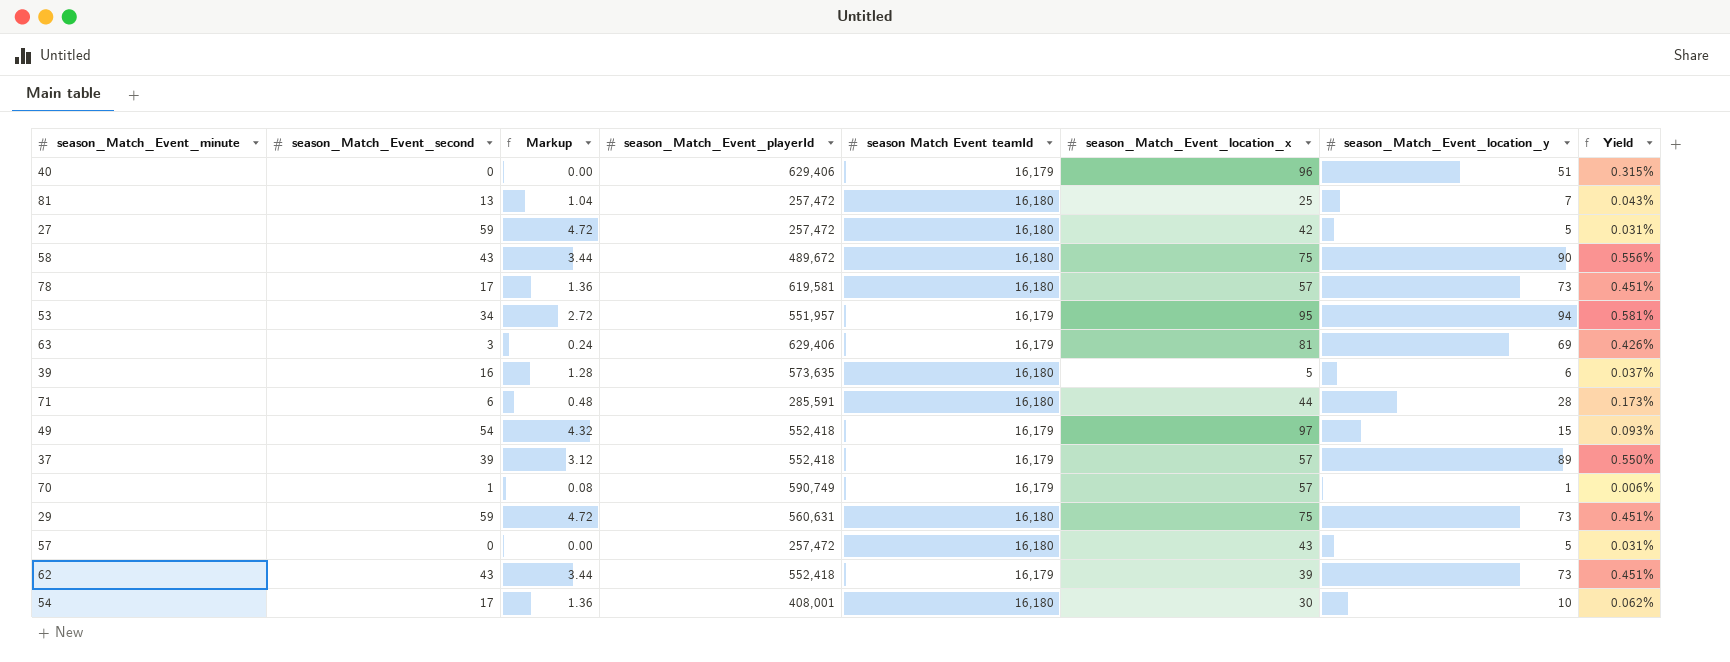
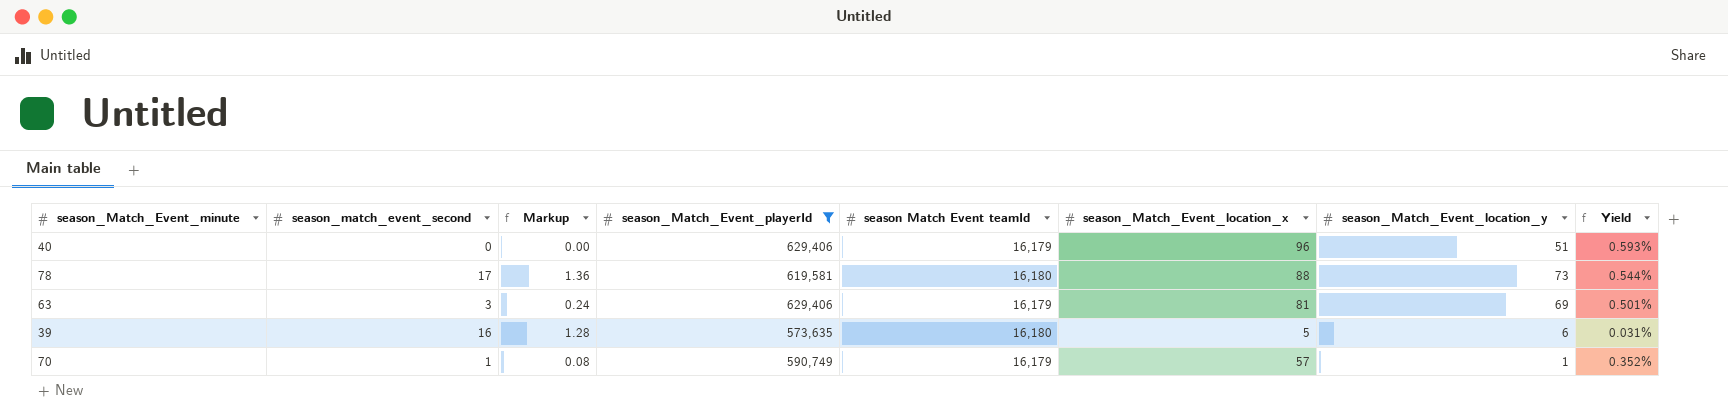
filter: none -> season_Match_Event_playerId >= 573,635
column name: season_Match_Event_second -> season_match_event_second
column Yield | formula: [season_Match_Event_location_y] / [season Match Event teamId] -> [season_Match_Event_location_x] / [season Match Event teamId]
78 | season_Match_Event_location_x: 57 -> 88

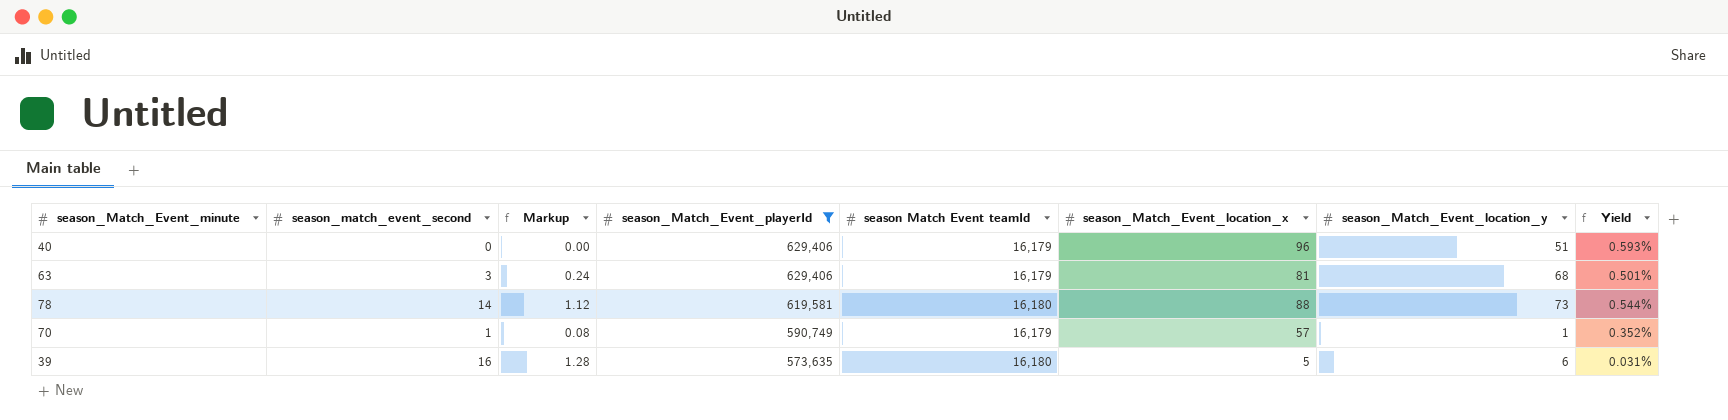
row order: none -> season_Match_Event_playerId descending
63 | season_Match_Event_location_y: 69 -> 68
78 | season_match_event_second: 17 -> 14
78 | Markup: 1.36 -> 1.12

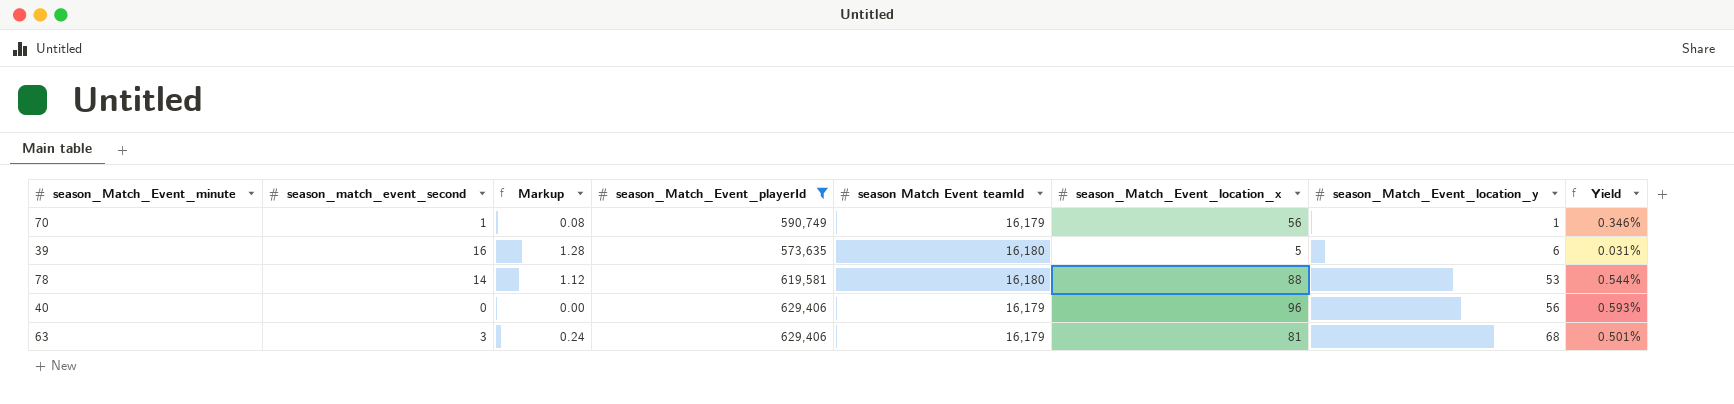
row order: season_Match_Event_playerId descending -> season_Match_Event_location_y ascending
70 | season_Match_Event_location_x: 57 -> 56
70 | Yield: 0.352% -> 0.346%
78 | season_Match_Event_location_y: 73 -> 53
40 | season_Match_Event_location_y: 51 -> 56

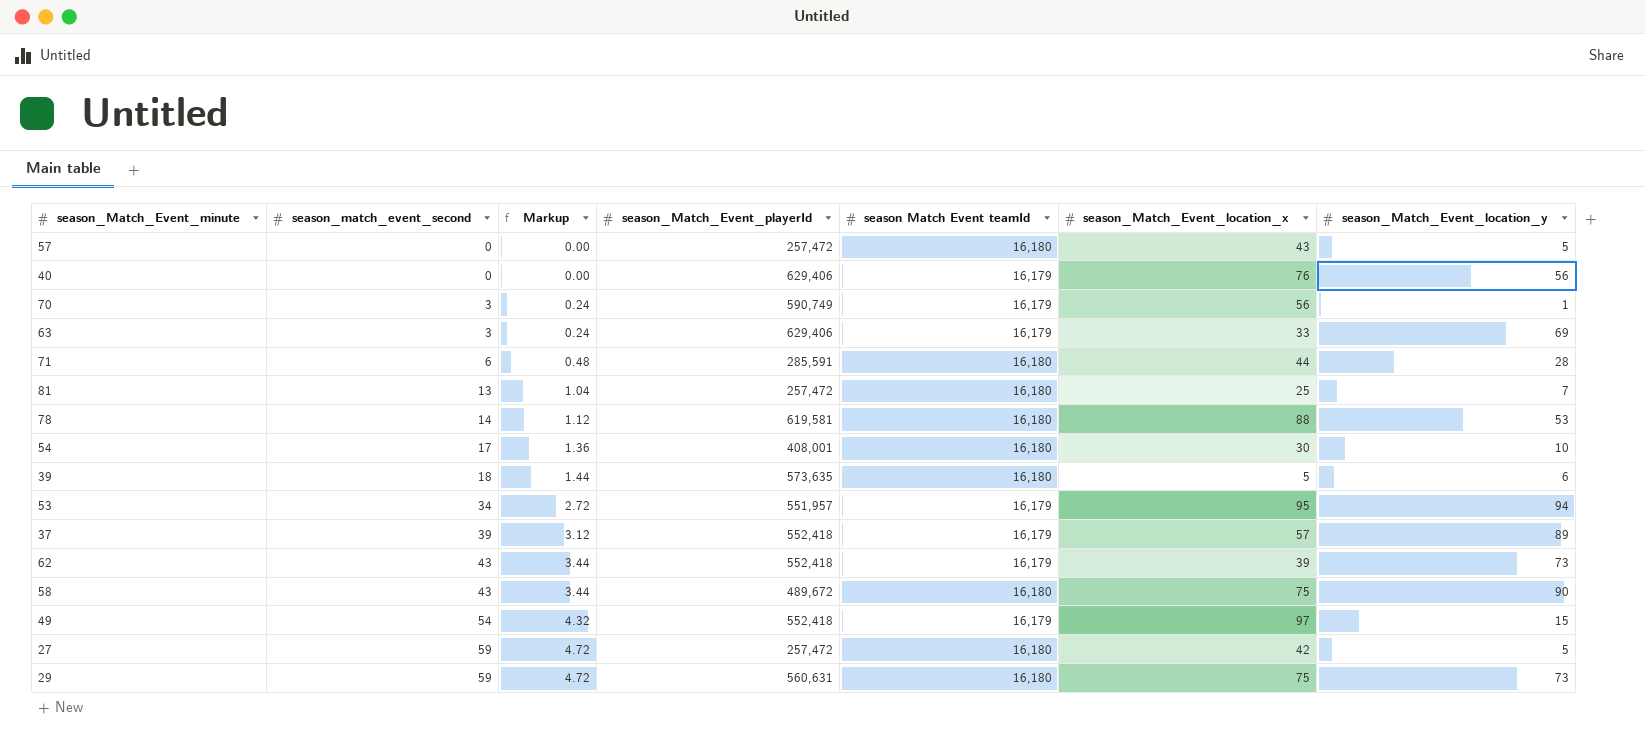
filter: season_Match_Event_playerId >= 573,635 -> none
row order: season_Match_Event_location_y ascending -> season_match_event_second ascending
column Yield | formula: [season_Match_Event_location_x] / [season Match Event teamId] -> none
40 | season_Match_Event_location_x: 96 -> 76
70 | season_match_event_second: 1 -> 3
70 | Markup: 0.08 -> 0.24
63 | season_Match_Event_location_x: 81 -> 33
63 | season_Match_Event_location_y: 68 -> 69
39 | season_match_event_second: 16 -> 18
39 | Markup: 1.28 -> 1.44

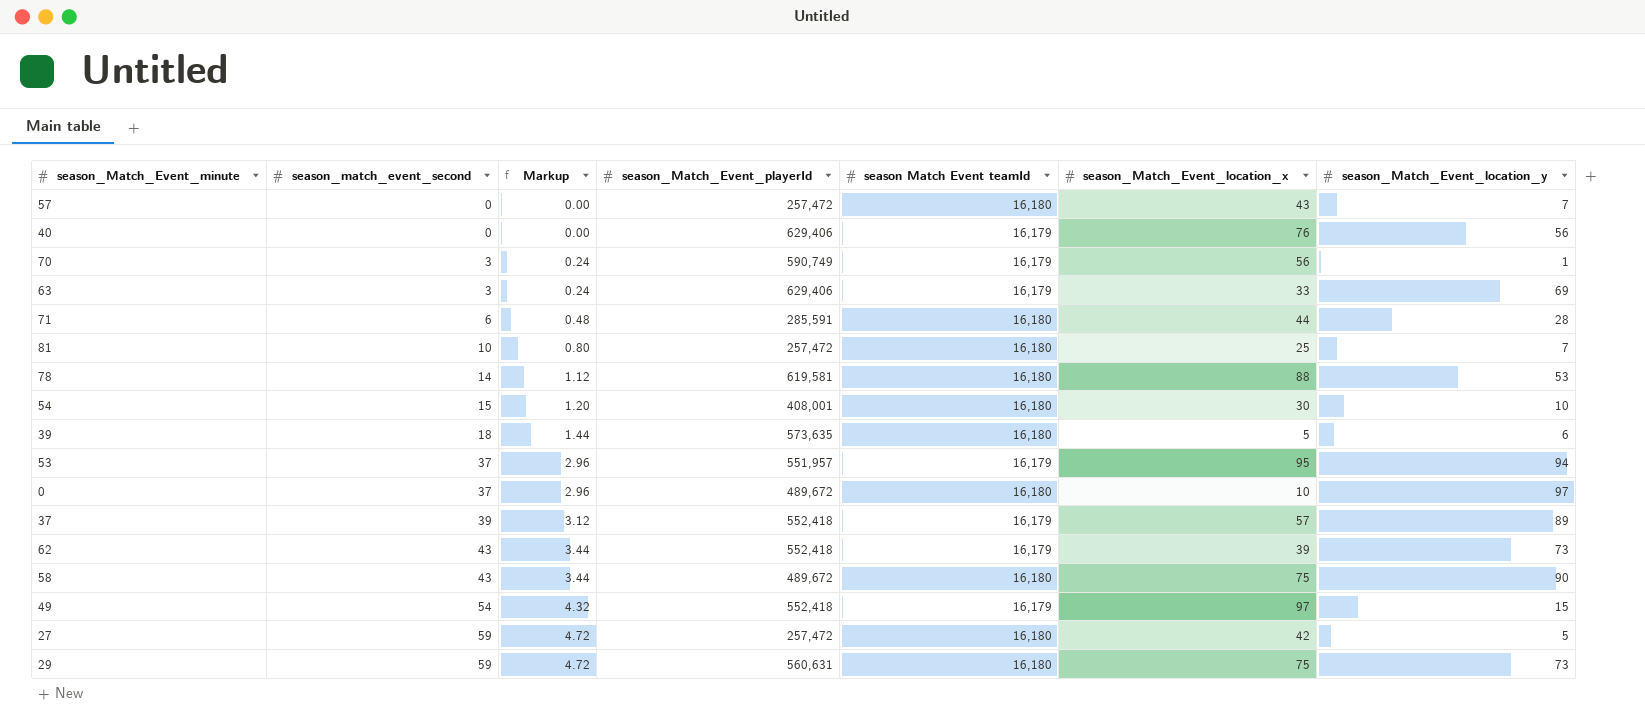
57 | season_Match_Event_location_y: 5 -> 7
81 | season_match_event_second: 13 -> 10
81 | Markup: 1.04 -> 0.80
54 | season_match_event_second: 17 -> 15
54 | Markup: 1.36 -> 1.20
53 | season_match_event_second: 34 -> 37
53 | Markup: 2.72 -> 2.96
row 0: none -> 37 | 2.96 | 489,672 | 16,180 | 10 | 97

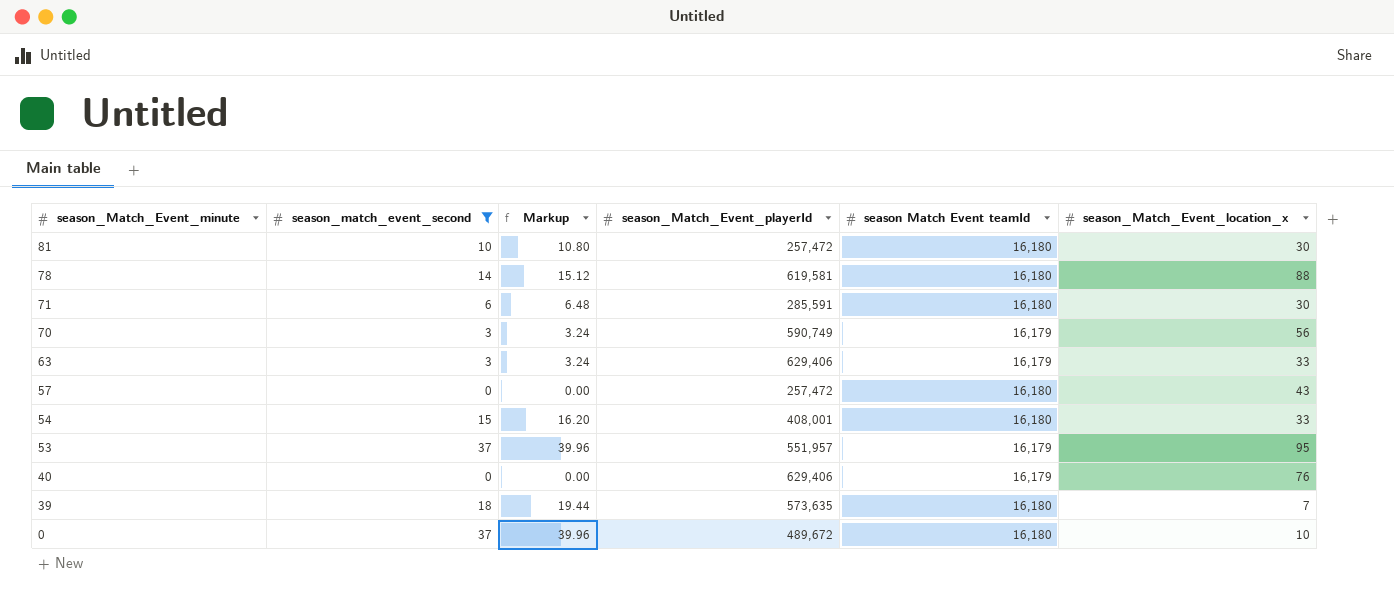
filter: none -> season_match_event_second <= 37
row order: season_match_event_second ascending -> season_Match_Event_minute descending
column season_Match_Event_location_y | position: 7 -> none
column Markup | formula: [season_match_event_second] * 0.08 -> [season_match_event_second] * 1.08
81 | season_Match_Event_location_x: 25 -> 30
71 | season_Match_Event_location_x: 44 -> 30
54 | season_Match_Event_location_x: 30 -> 33
39 | season_Match_Event_location_x: 5 -> 7

